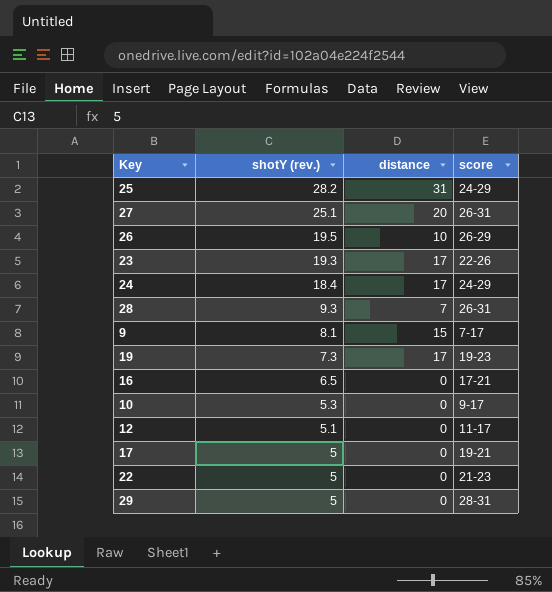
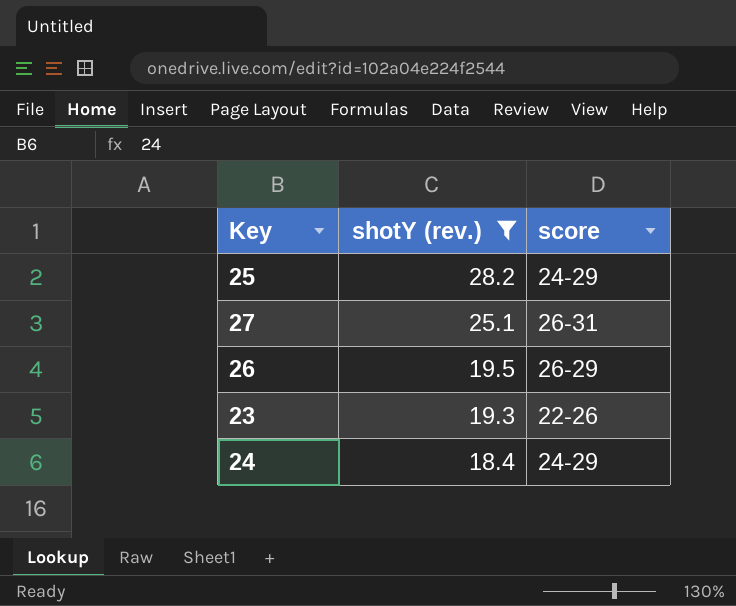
filter: none -> shotY (rev.) >= 18.4
column distance | position: 3 -> none

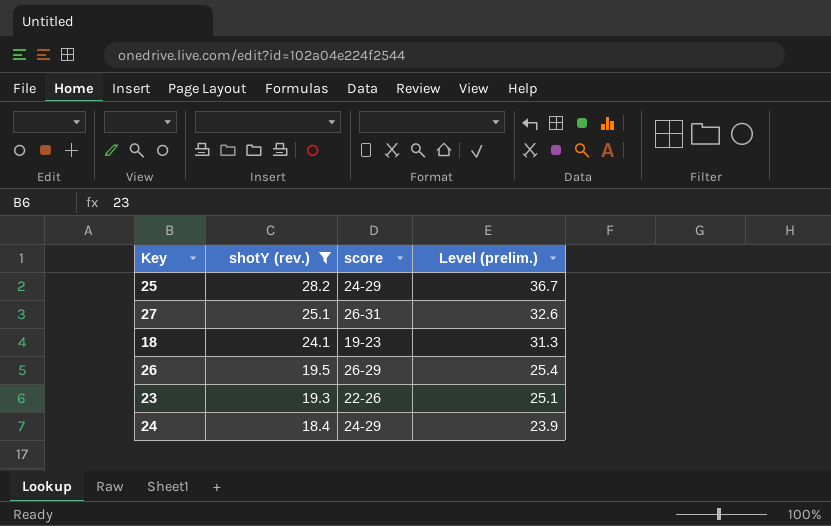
column Level (prelim.) | formula: none -> [shotY (rev.)] * 1.3
row 18: none -> 24.1 | 19-23 | 31.3

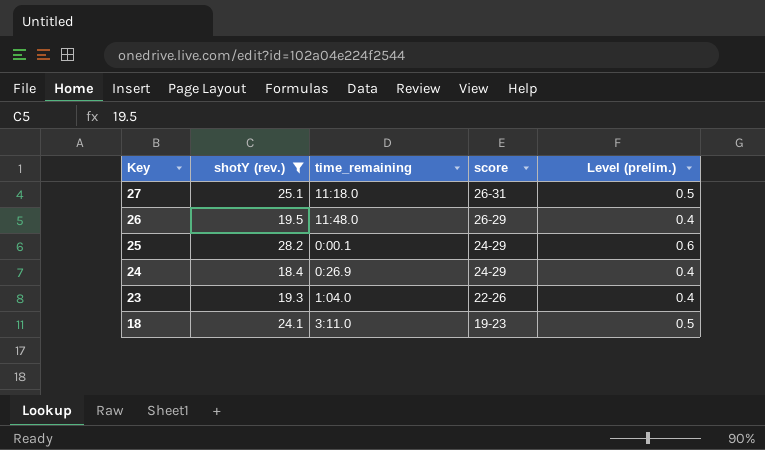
row order: shotY (rev.) descending -> Key descending
column time_remaining | position: none -> 3
column Level (prelim.) | formula: [shotY (rev.)] * 1.3 -> [shotY (rev.)] * 0.02

